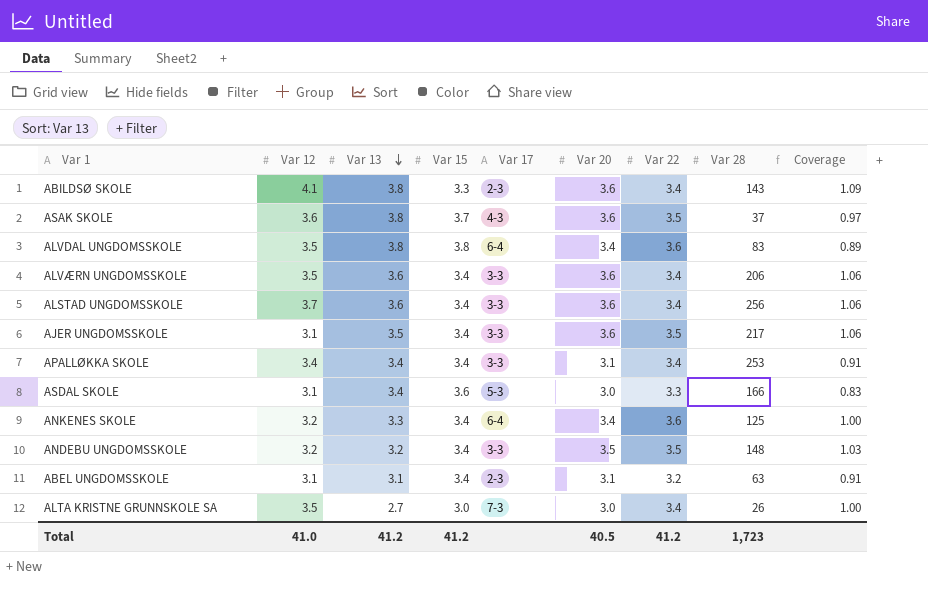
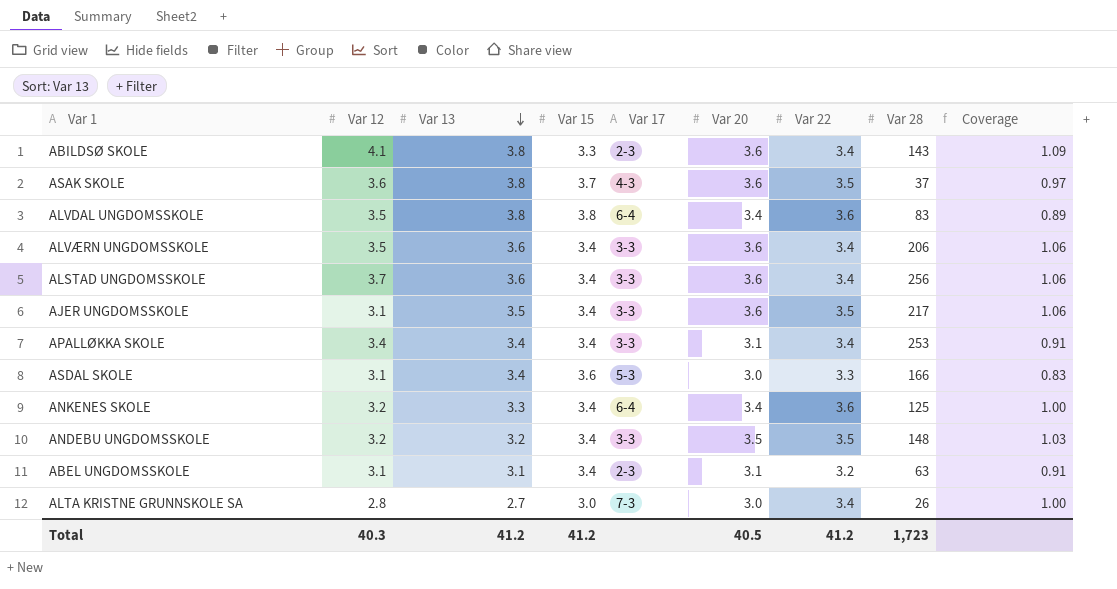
ALTA KRISTNE GRUNNSKOLE SA | Var 12: 3.5 -> 2.8
Total | Var 12: 41.0 -> 40.3

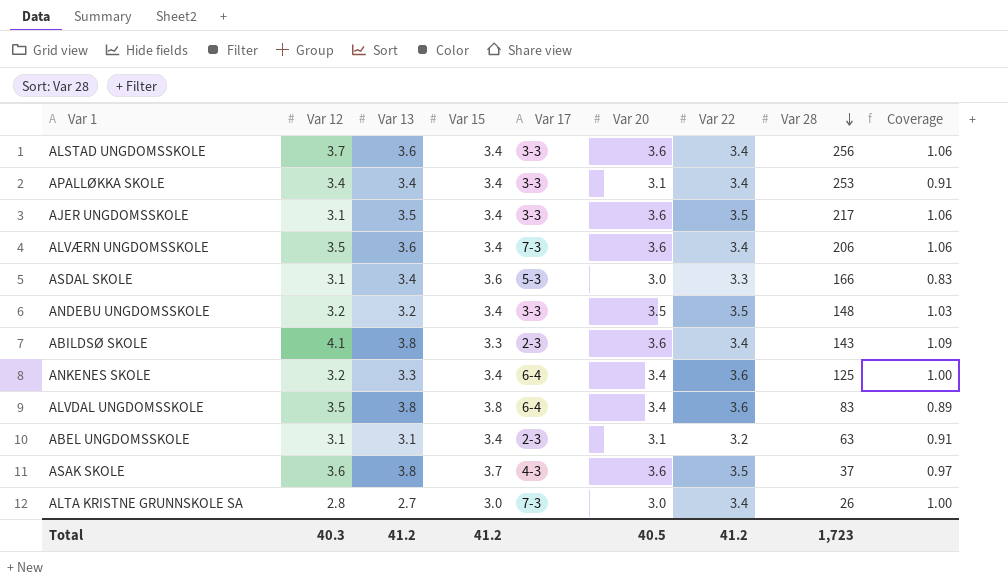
row order: Var 13 descending -> Var 28 descending
ALVÆRN UNGDOMSSKOLE | Var 17: 3-3 -> 7-3

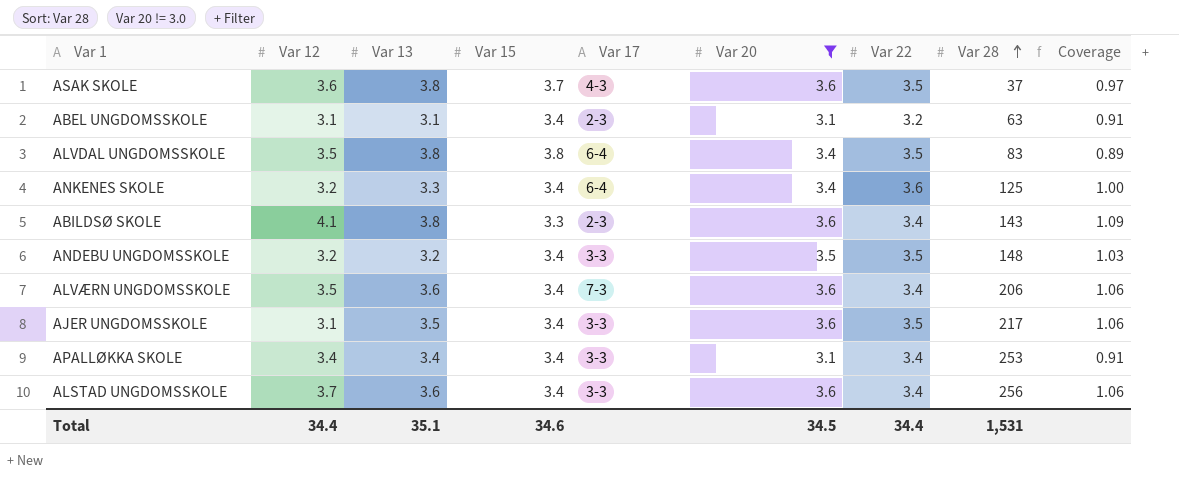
filter: none -> Var 20 != 3.0
row order: Var 28 descending -> Var 28 ascending
ALVDAL UNGDOMSSKOLE | Var 22: 3.6 -> 3.5
Total | Var 12: 40.3 -> 34.4
Total | Var 13: 41.2 -> 35.1
Total | Var 15: 41.2 -> 34.6
Total | Var 20: 40.5 -> 34.5
Total | Var 22: 41.2 -> 34.4
Total | Var 28: 1,723 -> 1,531

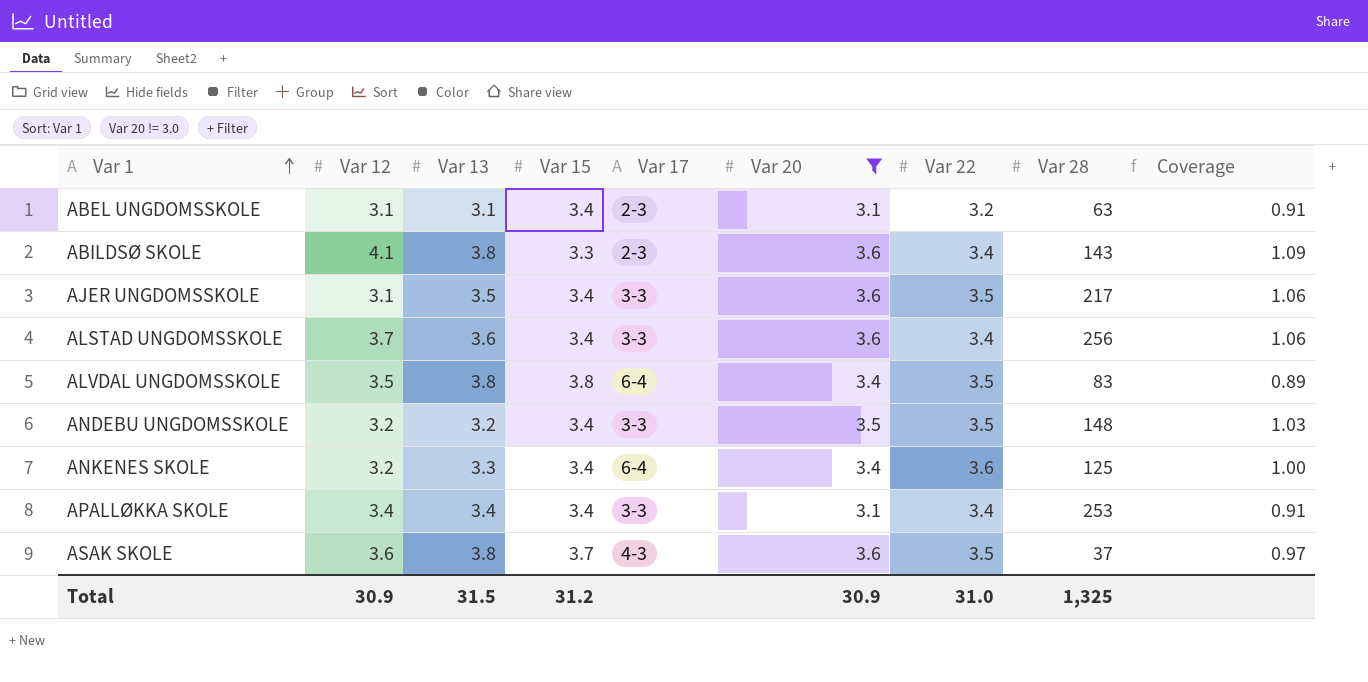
row order: Var 28 ascending -> Var 1 ascending
row ALVÆRN UNGDOMSSKOLE: 3.5 | 3.6 | 3.4 | 7-3 | 3.6 | 3.4 | 206 | 1.06 -> none
Total | Var 12: 34.4 -> 30.9
Total | Var 13: 35.1 -> 31.5
Total | Var 15: 34.6 -> 31.2
Total | Var 20: 34.5 -> 30.9
Total | Var 22: 34.4 -> 31.0
Total | Var 28: 1,531 -> 1,325

